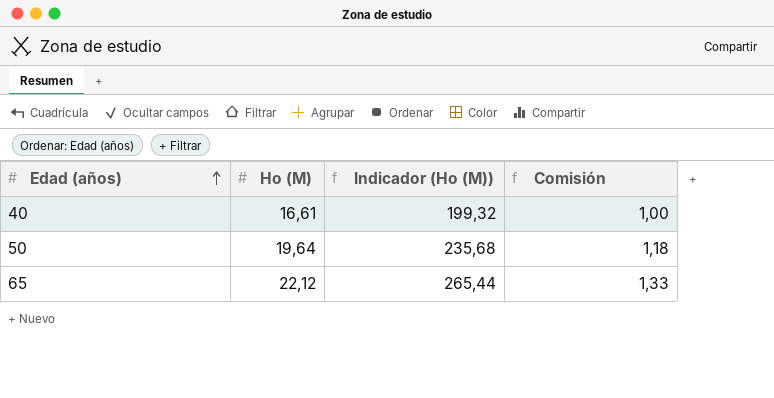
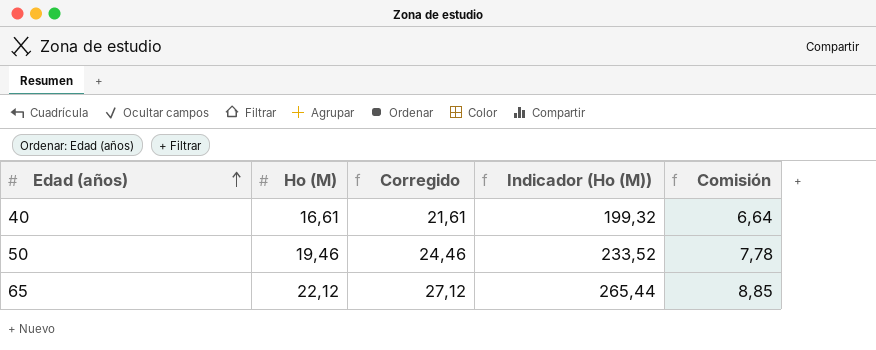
column Corregido | formula: none -> [Ho (M)] + 5
column Comisión | formula: [Ho (M)] * 0,06 -> [Ho (M)] * 0,4
50 | Ho (M): 19,64 -> 19,46
50 | Indicador (Ho (M)): 235,68 -> 233,52

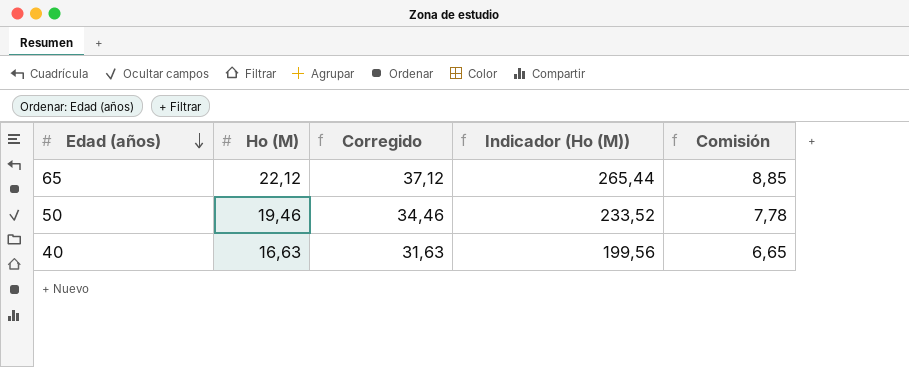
row order: Edad (años) ascending -> Edad (años) descending
column Corregido | formula: [Ho (M)] + 5 -> [Ho (M)] + 15
40 | Ho (M): 16,61 -> 16,63
40 | Indicador (Ho (M)): 199,32 -> 199,56
40 | Comisión: 6,64 -> 6,65

